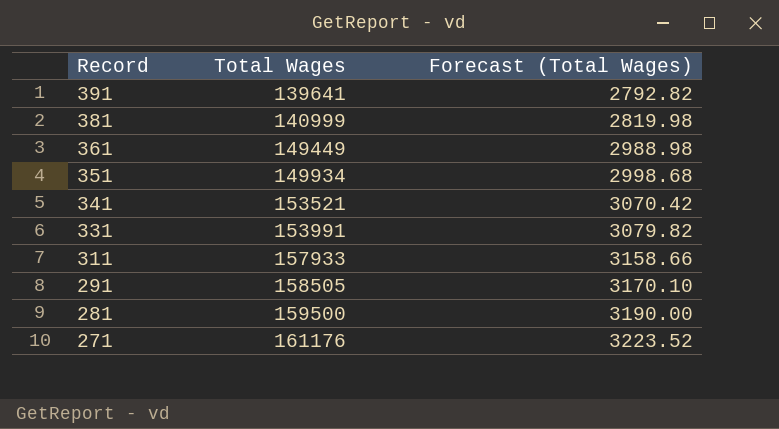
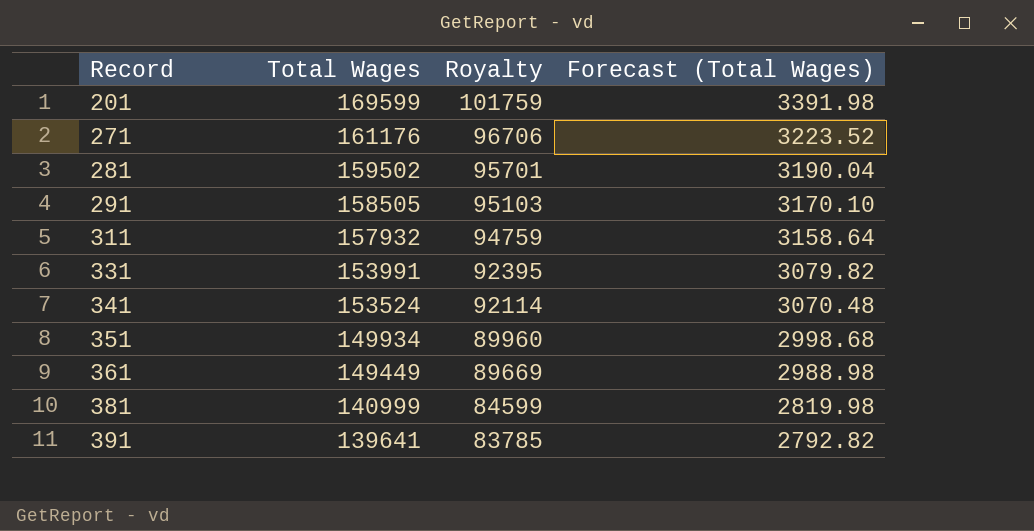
row order: Record descending -> Record ascending
column Royalty | formula: none -> [Total Wages] * 0.6
row 201: none -> 169599 | 101759 | 3391.98
281 | Total Wages: 159500 -> 159502
281 | Forecast (Total Wages): 3190.00 -> 3190.04
311 | Total Wages: 157933 -> 157932
311 | Forecast (Total Wages): 3158.66 -> 3158.64
341 | Total Wages: 153521 -> 153524
341 | Forecast (Total Wages): 3070.42 -> 3070.48

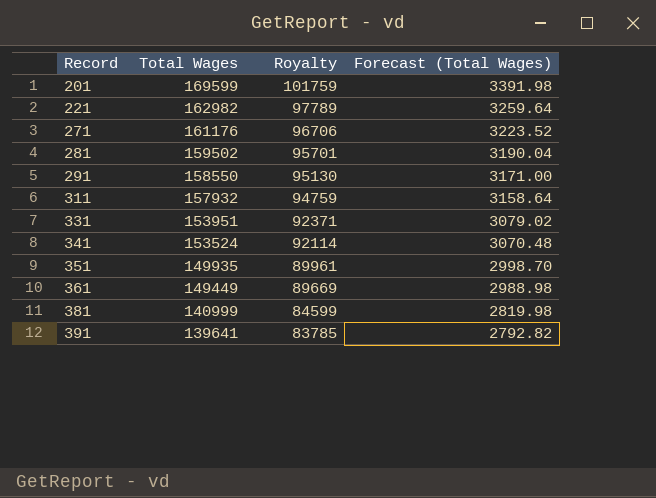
row 221: none -> 162982 | 97789 | 3259.64
291 | Total Wages: 158505 -> 158550
291 | Royalty: 95103 -> 95130
291 | Forecast (Total Wages): 3170.10 -> 3171.00
331 | Total Wages: 153991 -> 153951
331 | Royalty: 92395 -> 92371
331 | Forecast (Total Wages): 3079.82 -> 3079.02
351 | Total Wages: 149934 -> 149935
351 | Royalty: 89960 -> 89961
351 | Forecast (Total Wages): 2998.68 -> 2998.70

